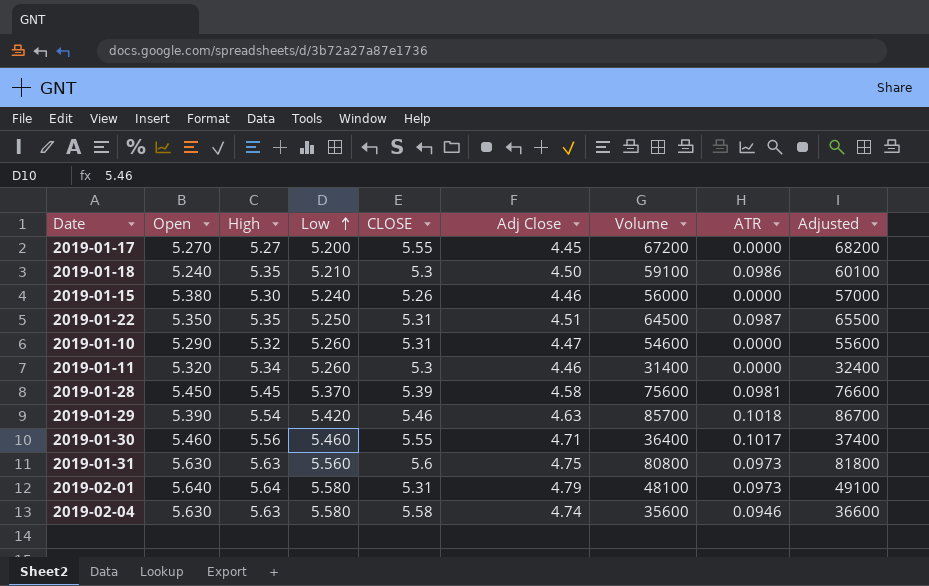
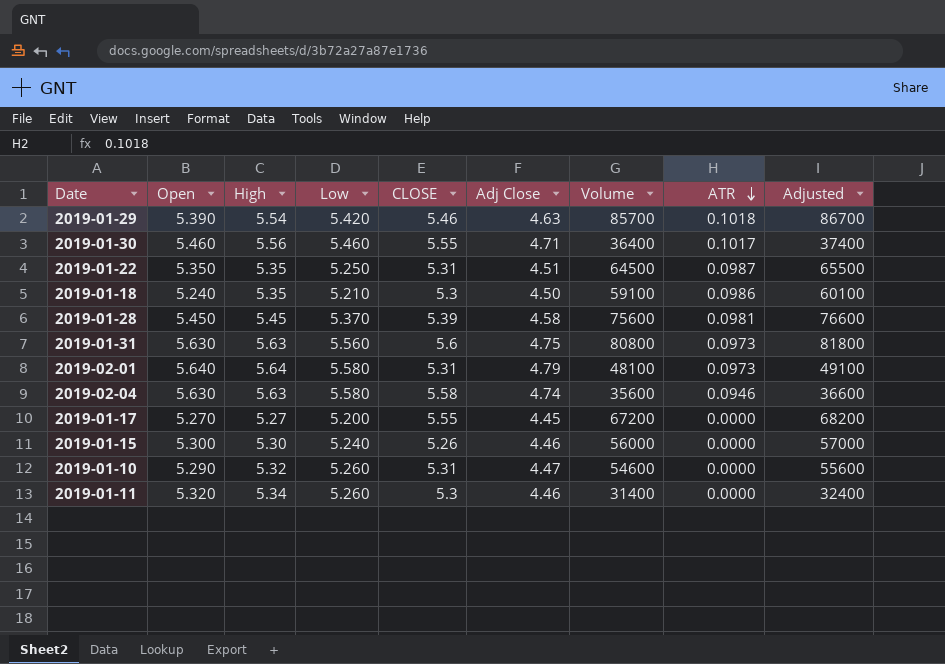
row order: Low ascending -> ATR descending
2019-01-15 | Open: 5.380 -> 5.300

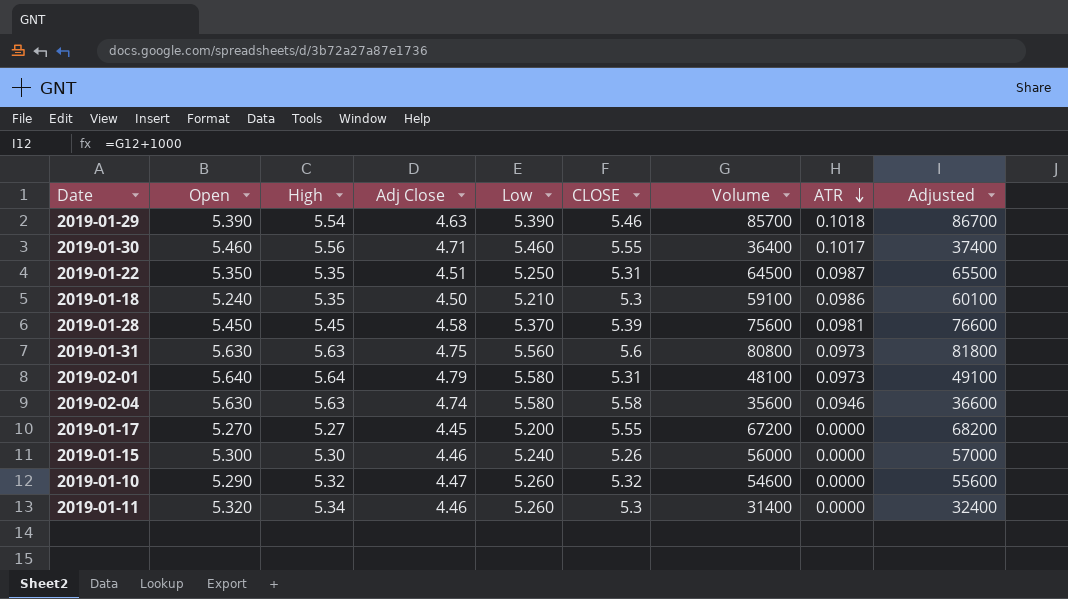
column Adj Close | position: 6 -> 4
2019-01-29 | Low: 5.420 -> 5.390
2019-01-10 | CLOSE: 5.31 -> 5.32

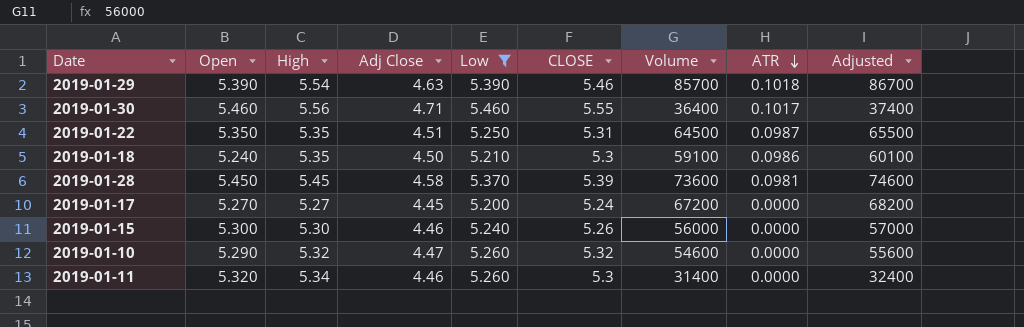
filter: none -> Low <= 5.460
2019-01-28 | Volume: 75600 -> 73600
2019-01-28 | Adjusted: 76600 -> 74600
2019-01-17 | CLOSE: 5.55 -> 5.24

